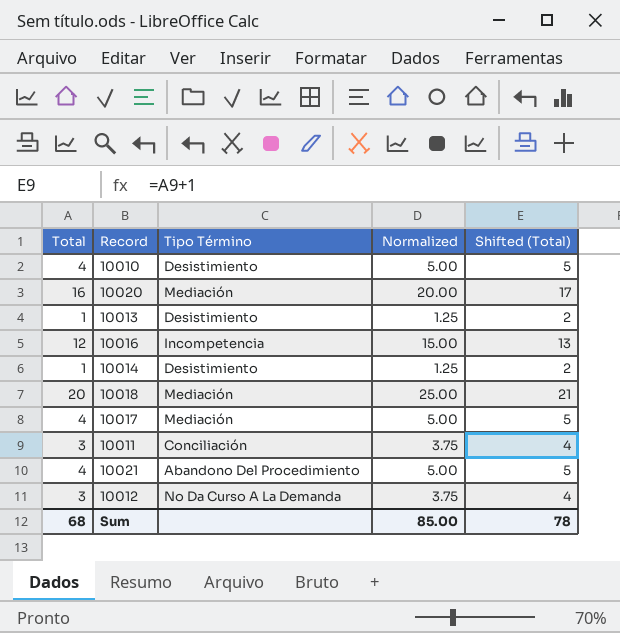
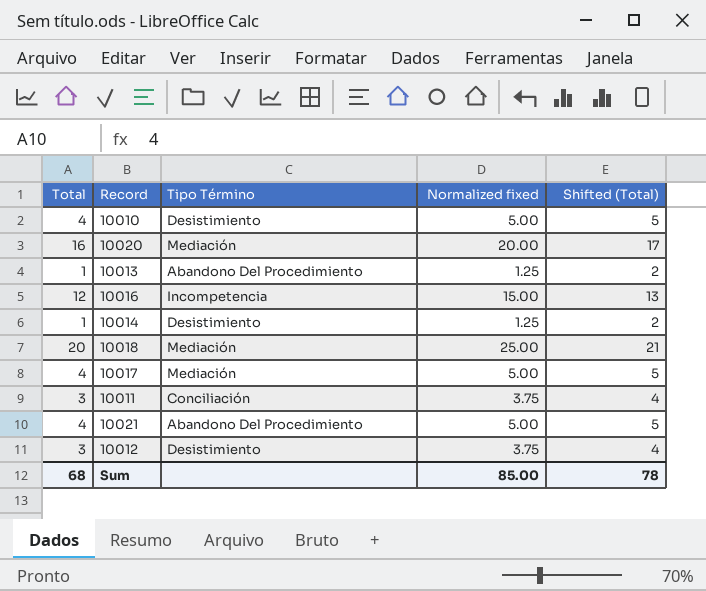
column name: Normalized -> Normalized fixed
10013 | Tipo Término: Desistimiento -> Abandono Del Procedimiento
10012 | Tipo Término: No Da Curso A La Demanda -> Desistimiento

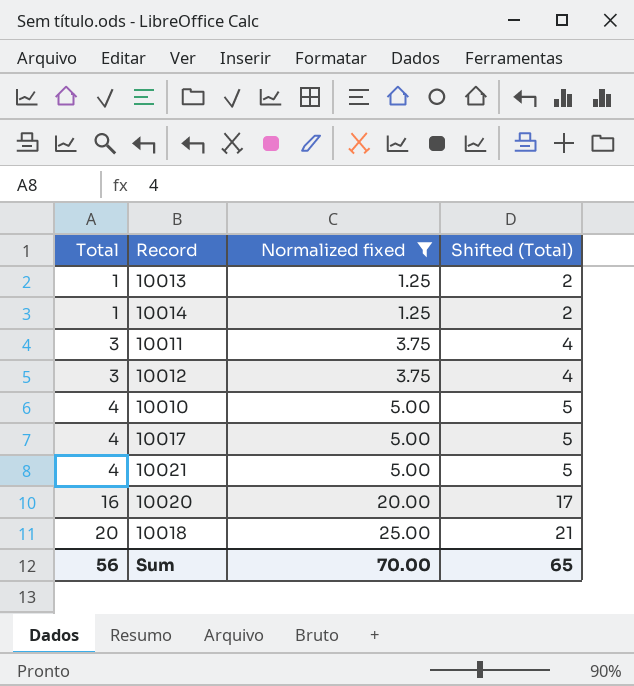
filter: none -> Normalized fixed != 15.00
row order: none -> Total ascending
column Tipo Término | position: 3 -> none
Sum | Total: 68 -> 56
Sum | Normalized fixed: 85.00 -> 70.00
Sum | Shifted (Total): 78 -> 65

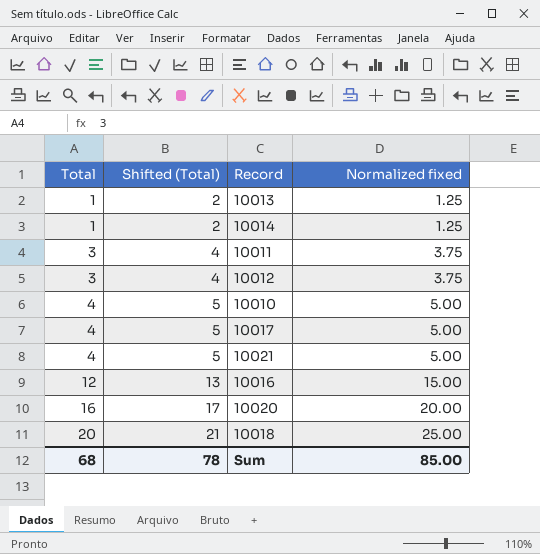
filter: Normalized fixed != 15.00 -> none
column Shifted (Total) | position: 4 -> 2
Sum | Total: 56 -> 68
Sum | Shifted (Total): 65 -> 78
Sum | Normalized fixed: 70.00 -> 85.00

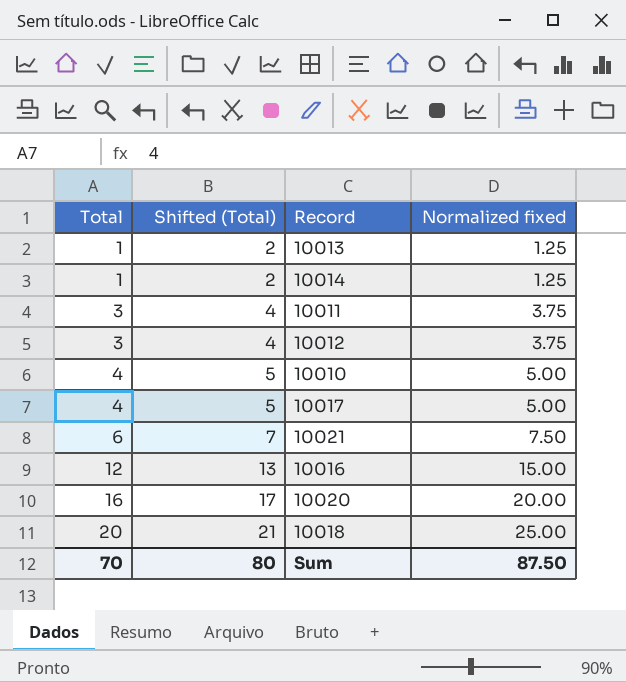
10021 | Total: 4 -> 6
10021 | Shifted (Total): 5 -> 7
10021 | Normalized fixed: 5.00 -> 7.50
Sum | Total: 68 -> 70
Sum | Shifted (Total): 78 -> 80
Sum | Normalized fixed: 85.00 -> 87.50

